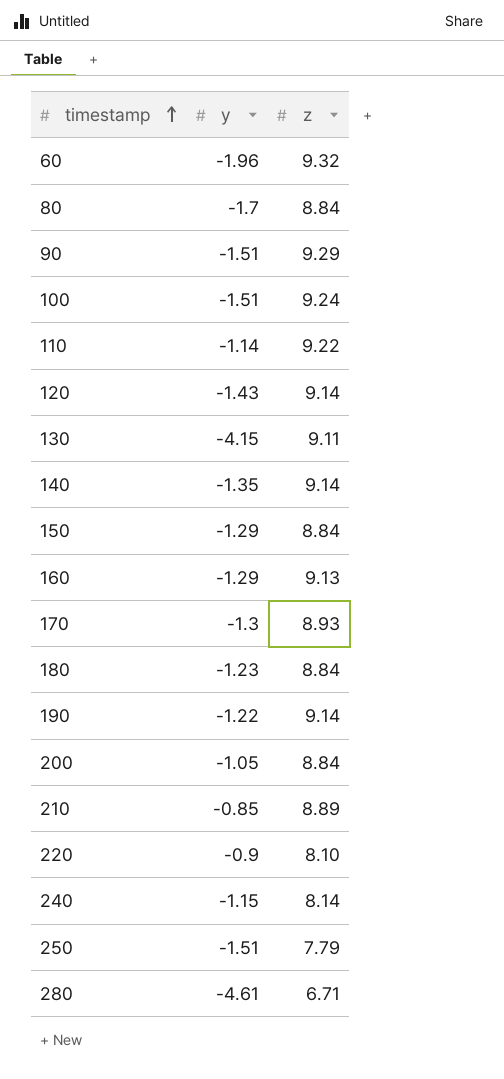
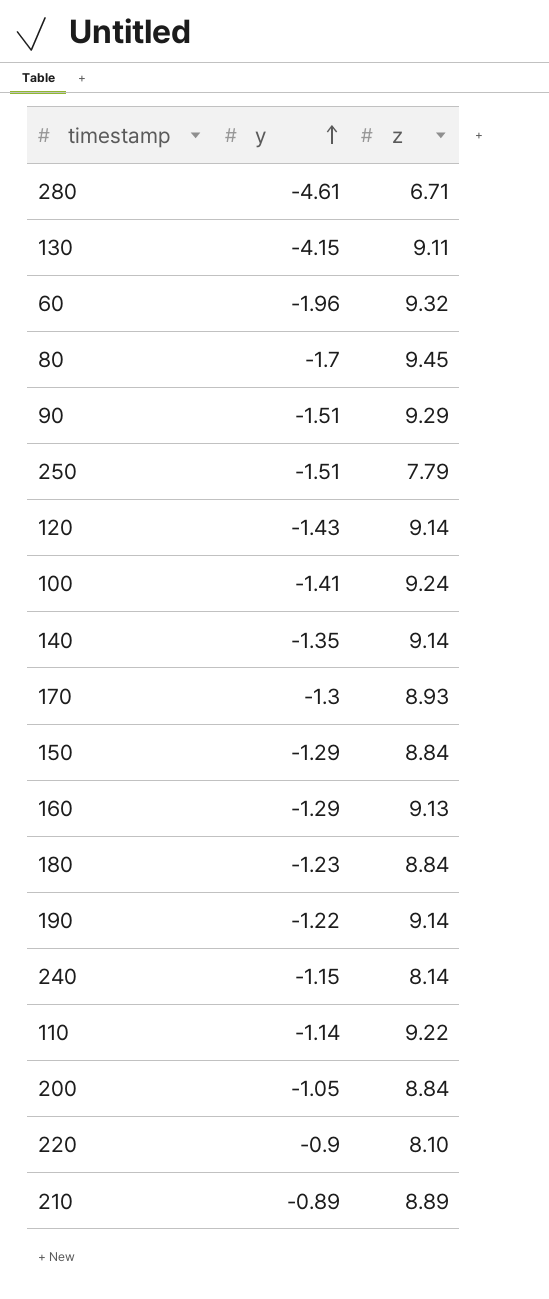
row order: timestamp ascending -> y ascending
80 | z: 8.84 -> 9.45
100 | y: -1.51 -> -1.41
210 | y: -0.85 -> -0.89

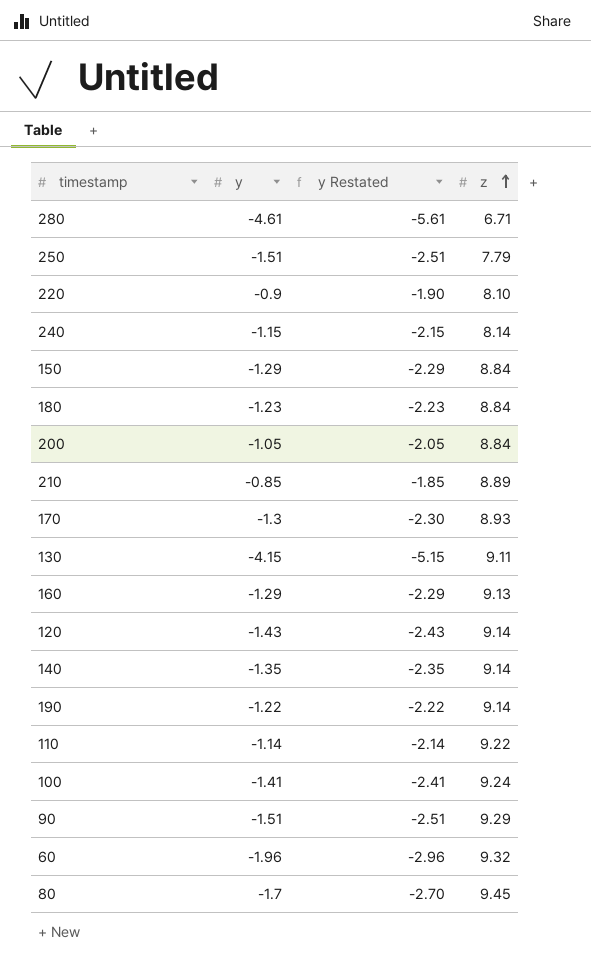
row order: y ascending -> z ascending
column y Restated | formula: none -> [y] - 1
210 | y: -0.89 -> -0.85

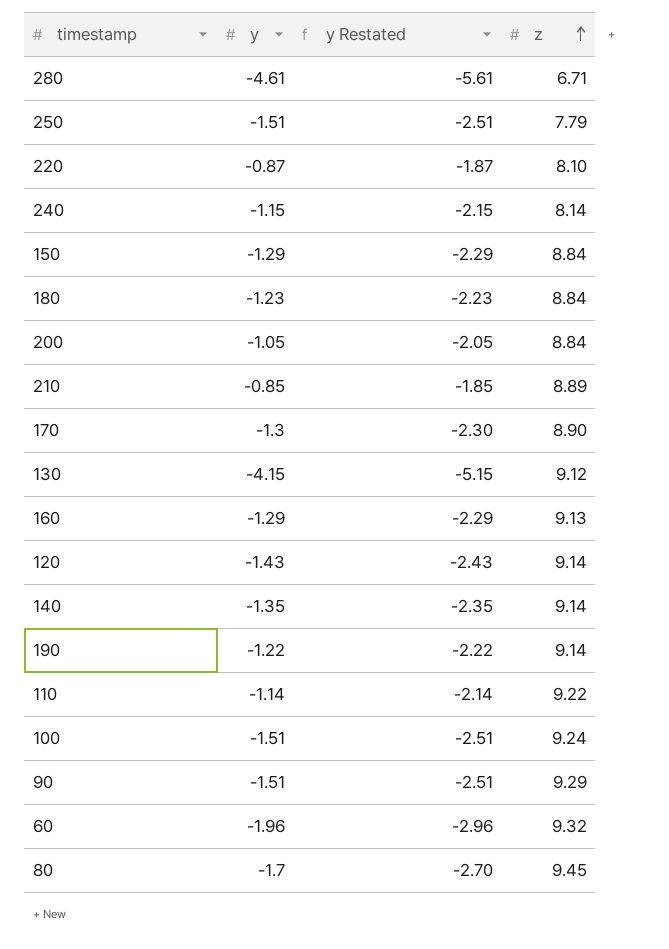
220 | y: -0.9 -> -0.87
220 | y Restated: -1.90 -> -1.87
170 | z: 8.93 -> 8.90
130 | z: 9.11 -> 9.12
100 | y: -1.41 -> -1.51
100 | y Restated: -2.41 -> -2.51

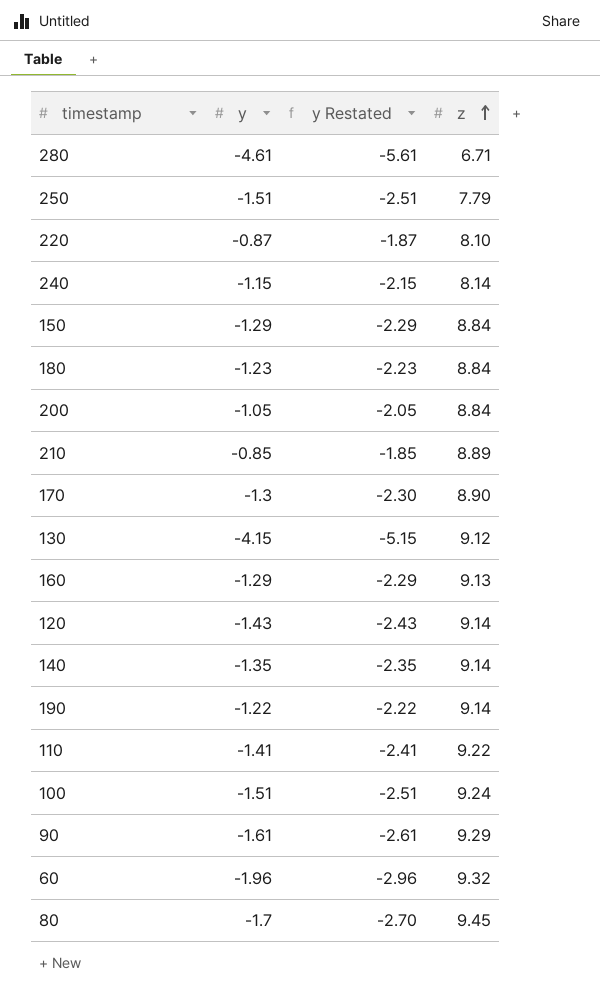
110 | y: -1.14 -> -1.41
110 | y Restated: -2.14 -> -2.41
90 | y: -1.51 -> -1.61
90 | y Restated: -2.51 -> -2.61

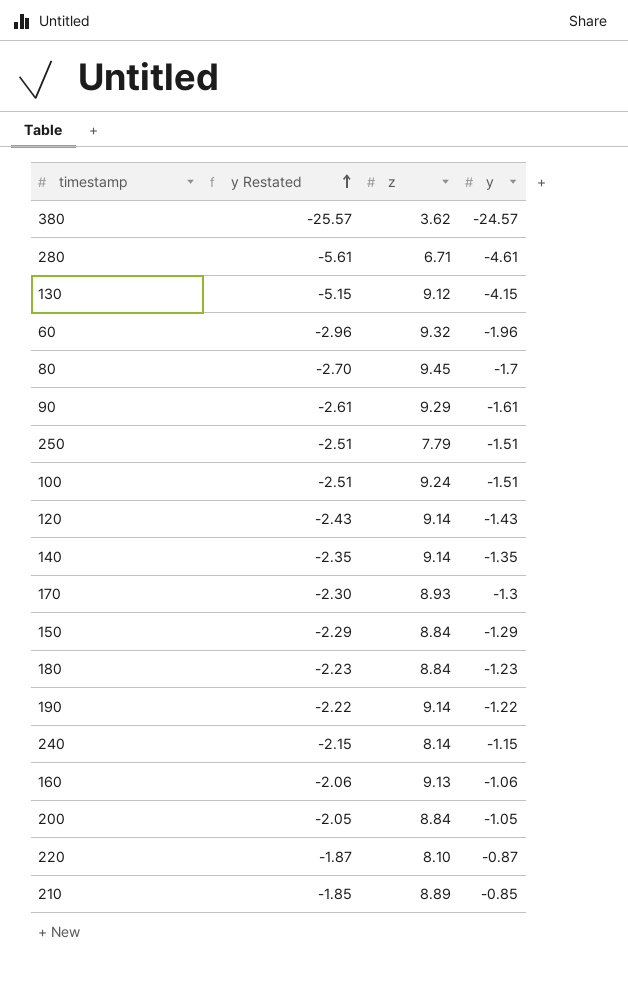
row order: z ascending -> y Restated ascending
column y | position: 2 -> 4
row 110: -1.41 | -2.41 | 9.22 -> none
row 380: none -> -25.57 | 3.62 | -24.57
170 | z: 8.90 -> 8.93
160 | y Restated: -2.29 -> -2.06
160 | y: -1.29 -> -1.06

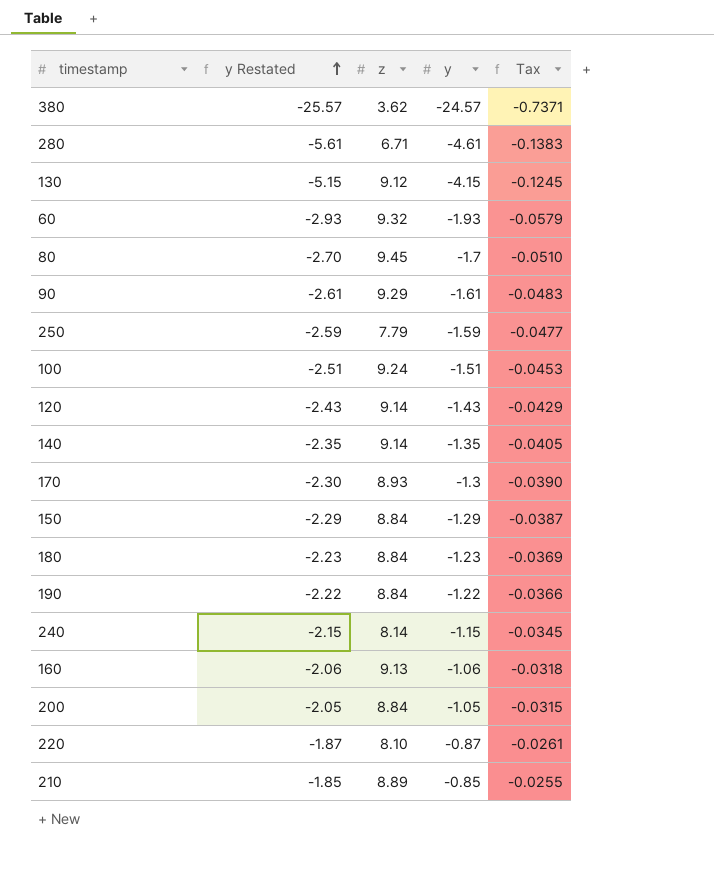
column Tax | formula: none -> [y] * 0.03
60 | y Restated: -2.96 -> -2.93
60 | y: -1.96 -> -1.93
250 | y Restated: -2.51 -> -2.59
250 | y: -1.51 -> -1.59
190 | z: 9.14 -> 8.84

